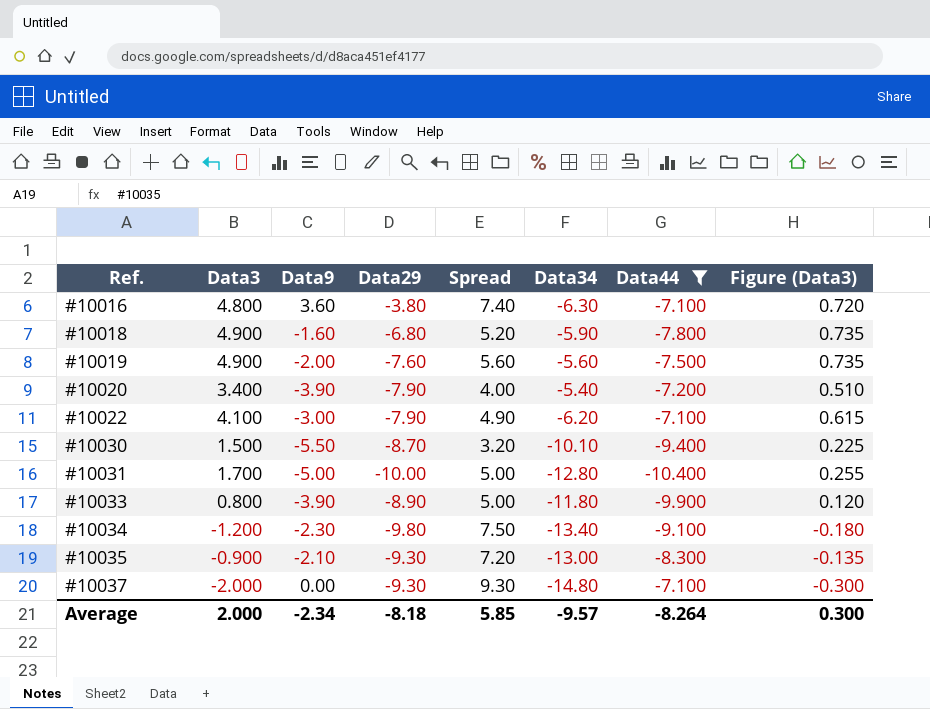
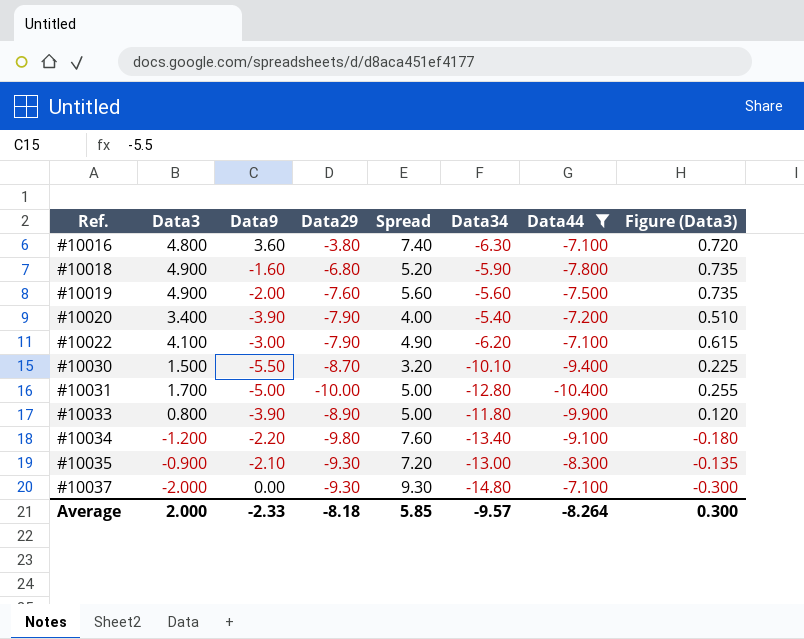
#10034 | Data9: -2.30 -> -2.20
#10034 | Spread: 7.50 -> 7.60
Average | Data9: -2.34 -> -2.33

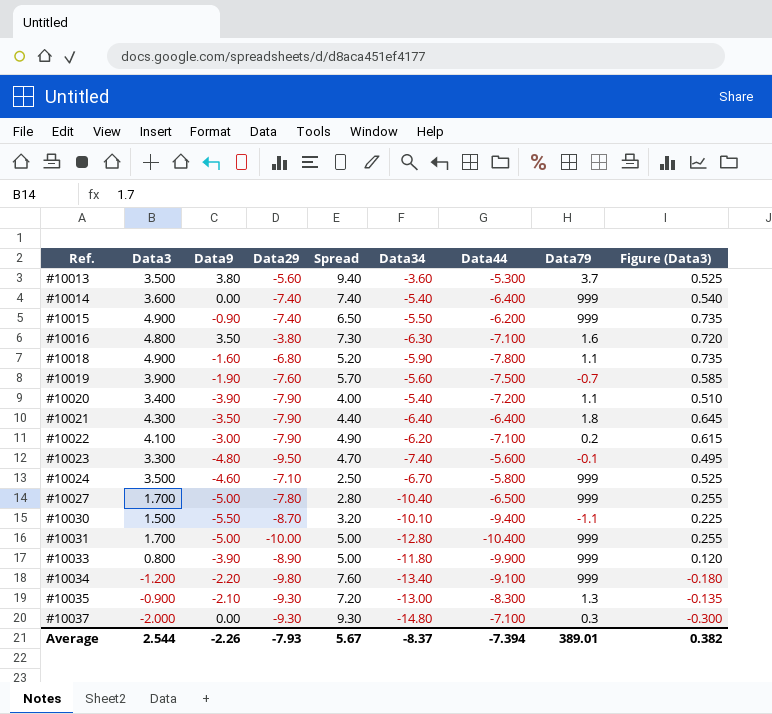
filter: Data44 <= -7.100 -> none
column Data79 | position: none -> 8
#10016 | Data9: 3.60 -> 3.50
#10016 | Spread: 7.40 -> 7.30
#10019 | Data3: 4.900 -> 3.900
#10019 | Data9: -2.00 -> -1.90
#10019 | Spread: 5.60 -> 5.70
#10019 | Figure (Data3): 0.735 -> 0.585
Average | Data3: 2.000 -> 2.544
Average | Data9: -2.33 -> -2.26
Average | Data29: -8.18 -> -7.93
Average | Spread: 5.85 -> 5.67
Average | Data34: -9.57 -> -8.37
Average | Data44: -8.264 -> -7.394
Average | Figure (Data3): 0.300 -> 0.382

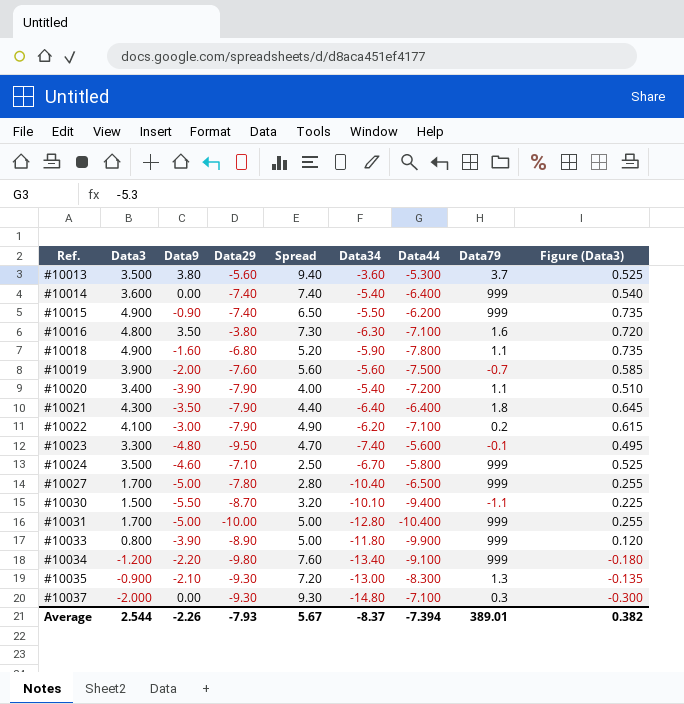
#10019 | Data9: -1.90 -> -2.00
#10019 | Spread: 5.70 -> 5.60

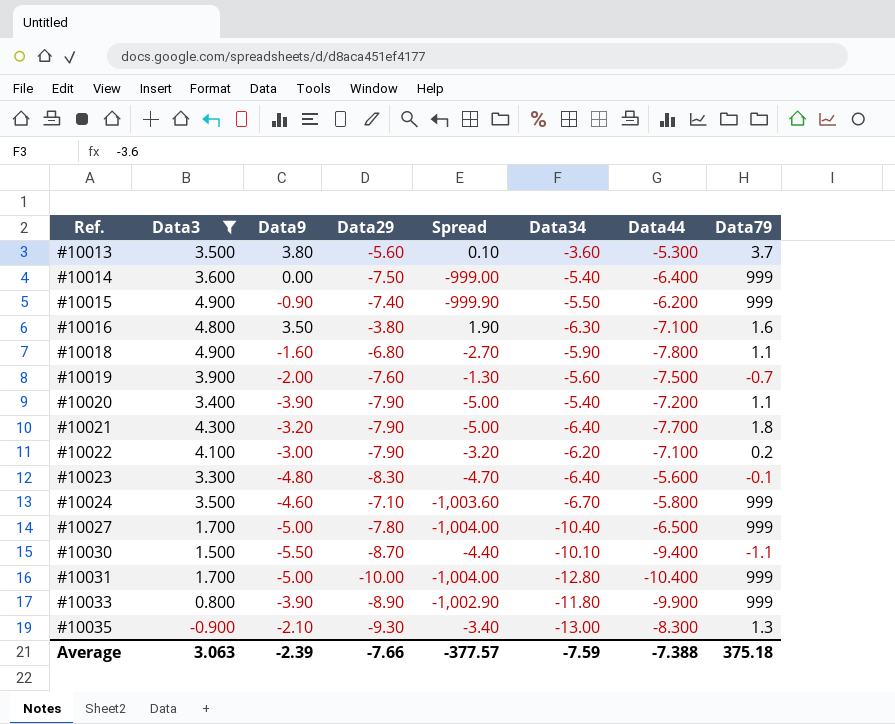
filter: none -> Data3 >= -0.900
column Figure (Data3) | formula: [Data3] * 0.15 -> none
column Spread | formula: [Data9] - [Data29] -> [Data9] - [Data79]
#10014 | Data29: -7.40 -> -7.50
#10021 | Data9: -3.50 -> -3.20
#10021 | Data44: -6.400 -> -7.700
#10023 | Data29: -9.50 -> -8.30
#10023 | Data34: -7.40 -> -6.40
Average | Data3: 2.544 -> 3.063
Average | Data9: -2.26 -> -2.39
Average | Data29: -7.93 -> -7.66
Average | Spread: 5.67 -> -377.57
Average | Data34: -8.37 -> -7.59
Average | Data44: -7.394 -> -7.388
Average | Data79: 389.01 -> 375.18

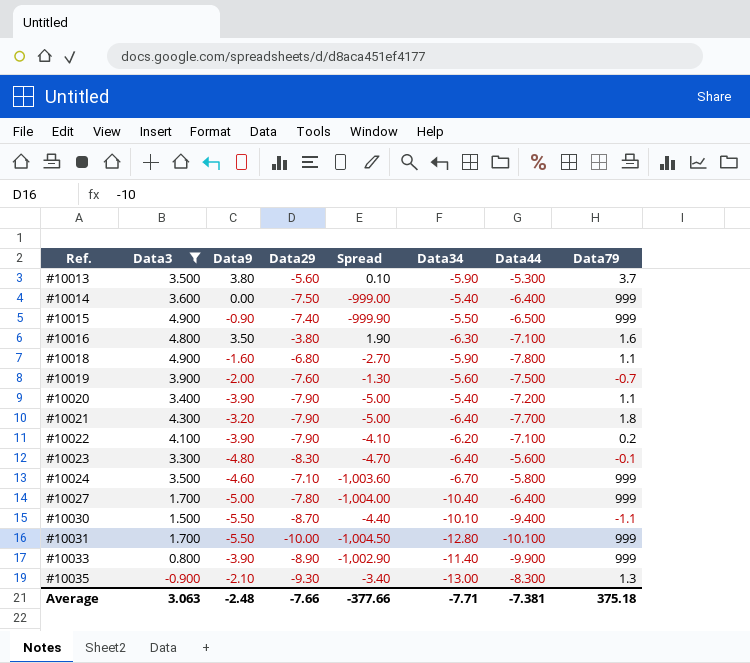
#10013 | Data34: -3.60 -> -5.90
#10015 | Data44: -6.200 -> -6.500
#10022 | Data9: -3.00 -> -3.90
#10022 | Spread: -3.20 -> -4.10
#10027 | Data44: -6.500 -> -6.400
#10031 | Data9: -5.00 -> -5.50
#10031 | Spread: -1,004.00 -> -1,004.50
#10031 | Data44: -10.400 -> -10.100
#10033 | Data34: -11.80 -> -11.40
Average | Data9: -2.39 -> -2.48
Average | Spread: -377.57 -> -377.66
Average | Data34: -7.59 -> -7.71
Average | Data44: -7.388 -> -7.381

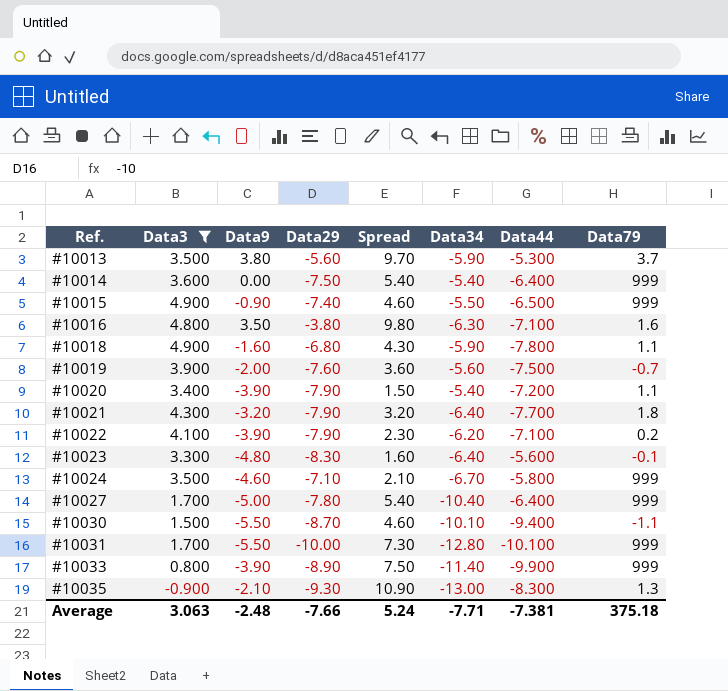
column Spread | formula: [Data9] - [Data79] -> [Data9] - [Data34]
Average | Spread: -377.66 -> 5.24

